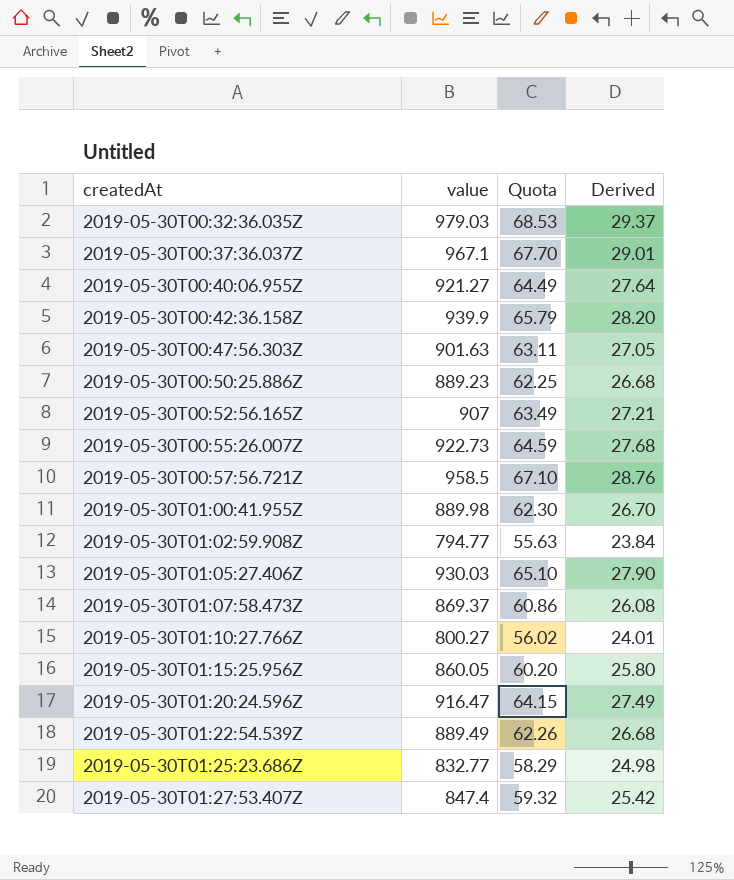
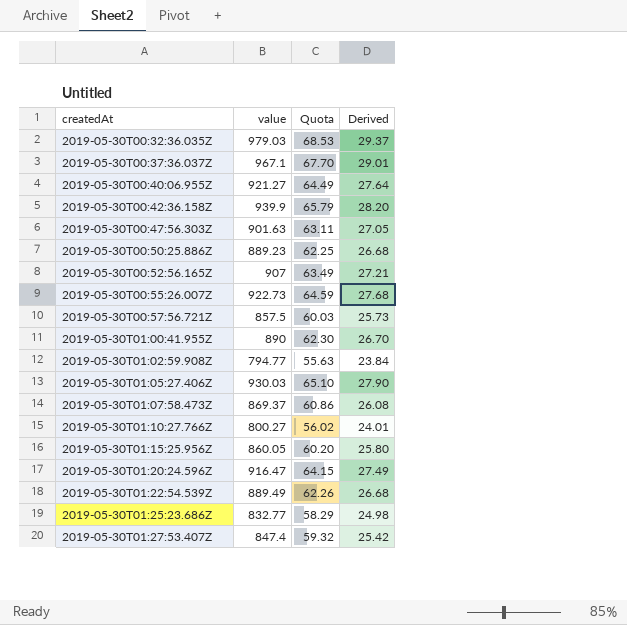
2019-05-30T00:57:56.721Z | value: 958.5 -> 857.5
2019-05-30T00:57:56.721Z | Quota: 67.10 -> 60.03
2019-05-30T00:57:56.721Z | Derived: 28.76 -> 25.73
2019-05-30T01:00:41.955Z | value: 889.98 -> 890

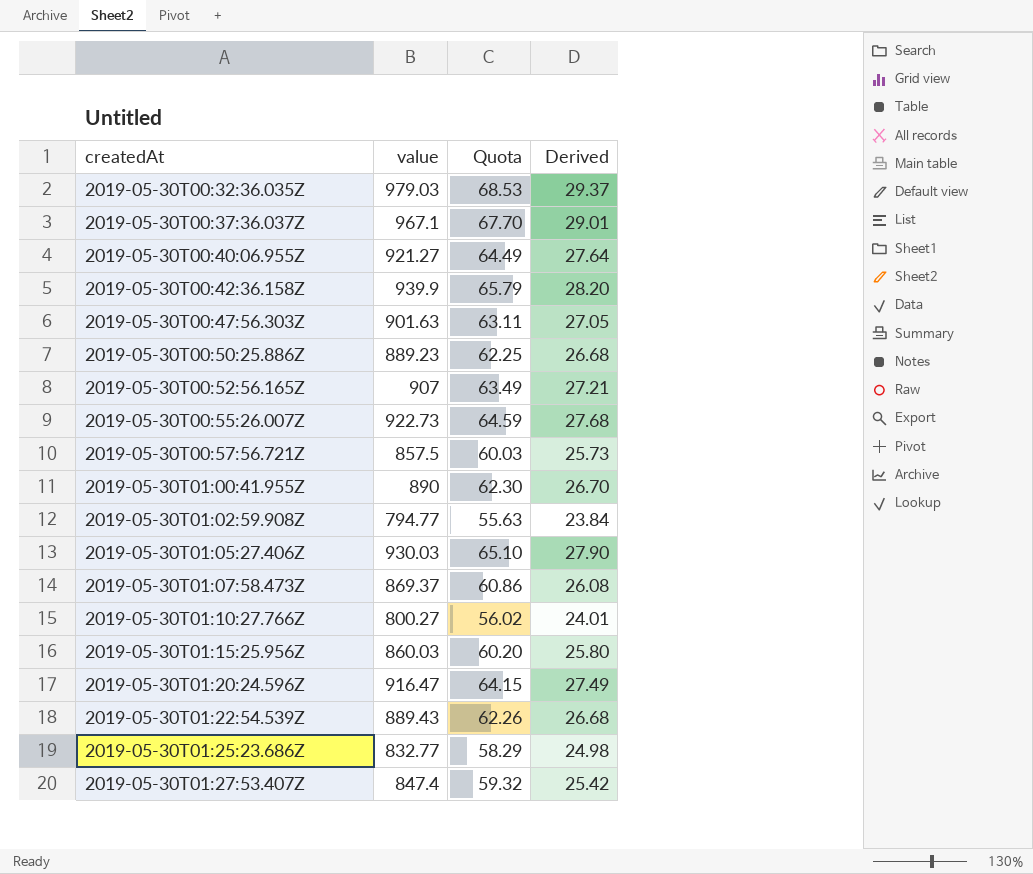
2019-05-30T01:15:25.956Z | value: 860.05 -> 860.03
2019-05-30T01:22:54.539Z | value: 889.49 -> 889.43

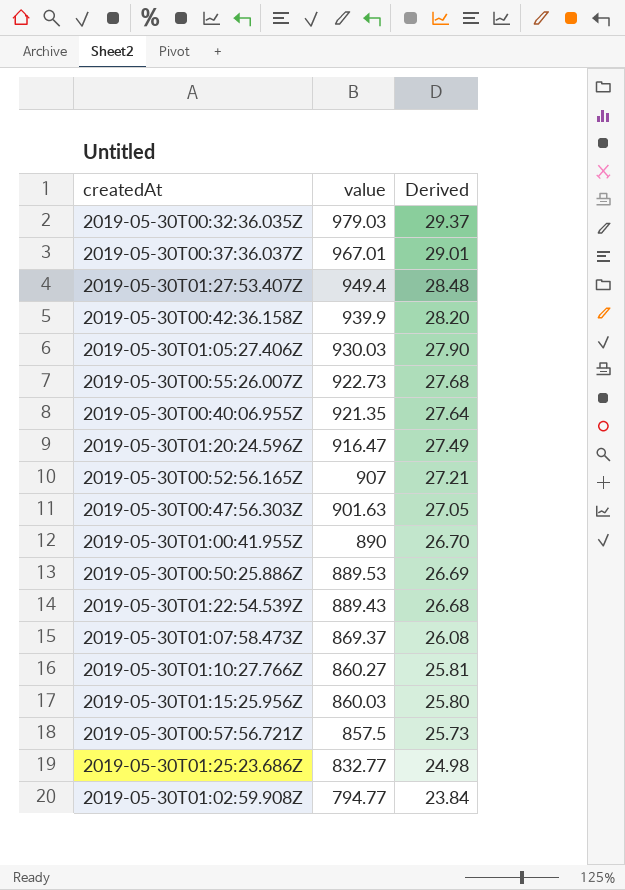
row order: createdAt ascending -> value descending
column Quota | formula: [value] * 0.07 -> none
2019-05-30T00:37:36.037Z | value: 967.1 -> 967.01
2019-05-30T01:27:53.407Z | value: 847.4 -> 949.4
2019-05-30T01:27:53.407Z | Derived: 25.42 -> 28.48
2019-05-30T00:40:06.955Z | value: 921.27 -> 921.35
2019-05-30T00:50:25.886Z | value: 889.23 -> 889.53
2019-05-30T00:50:25.886Z | Derived: 26.68 -> 26.69
2019-05-30T01:10:27.766Z | value: 800.27 -> 860.27
2019-05-30T01:10:27.766Z | Derived: 24.01 -> 25.81

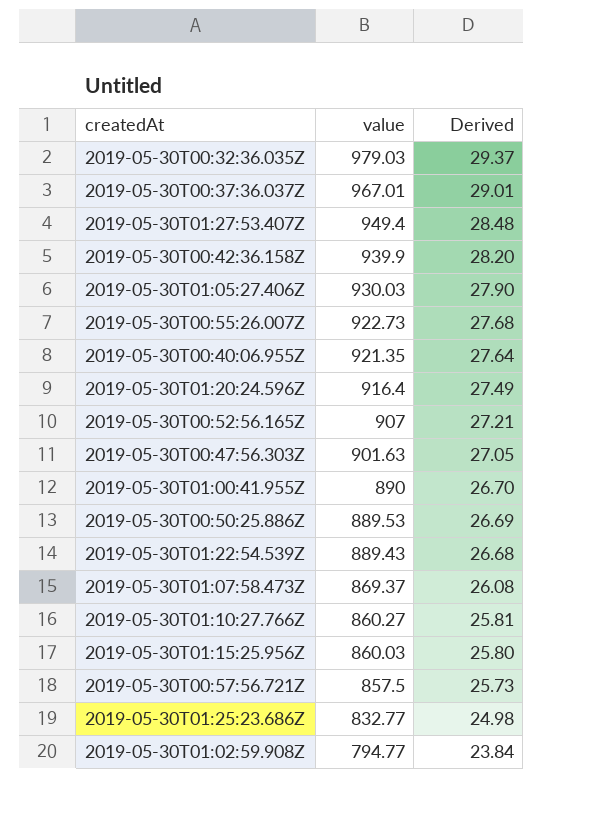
2019-05-30T01:20:24.596Z | value: 916.47 -> 916.4

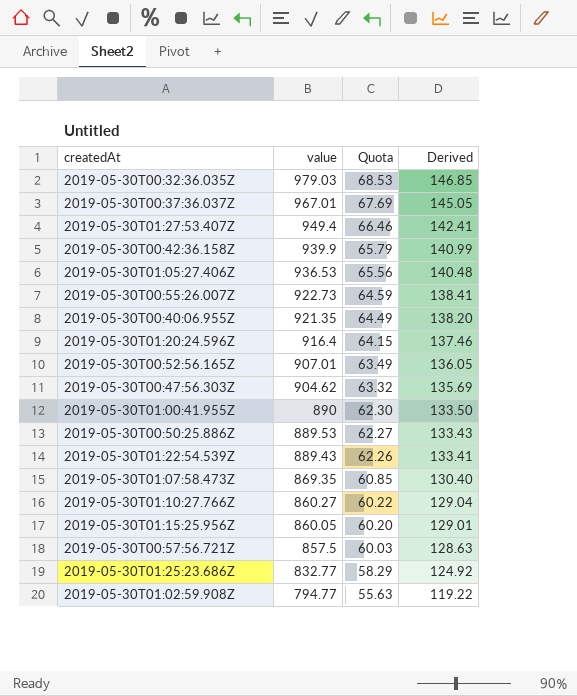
column Quota | formula: none -> [value] * 0.07
column Derived | formula: [value] * 0.03 -> [value] * 0.15
2019-05-30T01:05:27.406Z | value: 930.03 -> 936.53
2019-05-30T00:52:56.165Z | value: 907 -> 907.01
2019-05-30T00:47:56.303Z | value: 901.63 -> 904.62
2019-05-30T01:07:58.473Z | value: 869.37 -> 869.35
2019-05-30T01:15:25.956Z | value: 860.03 -> 860.05

